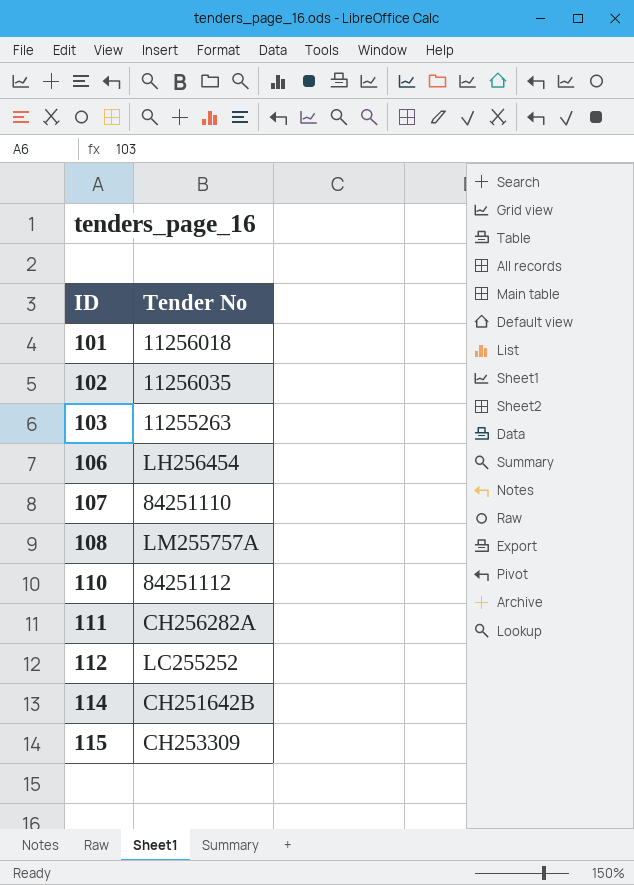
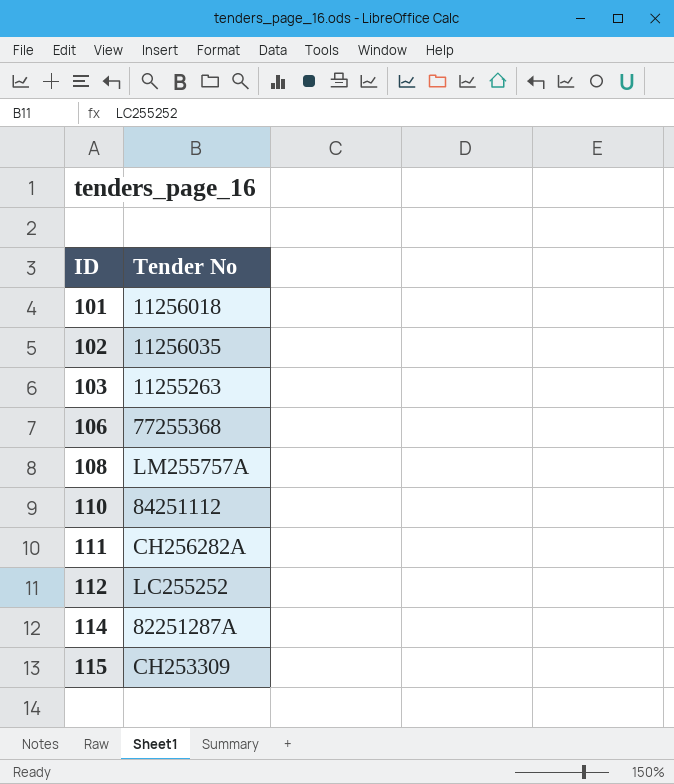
row 107: 84251110 -> none
106 | Tender No: LH256454 -> 77255368
114 | Tender No: CH251642B -> 82251287A

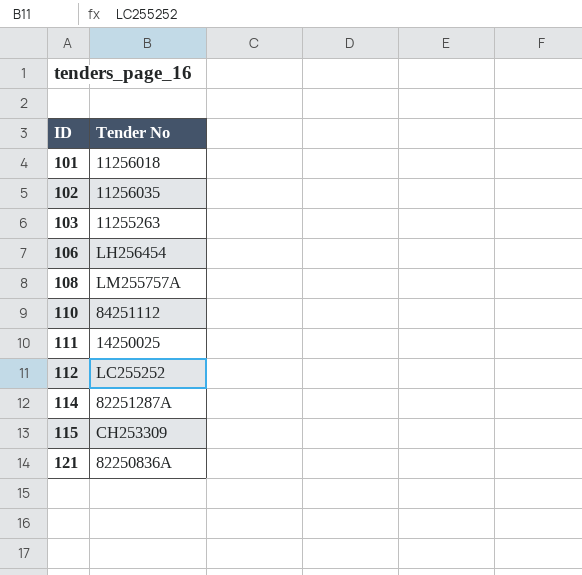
106 | Tender No: 77255368 -> LH256454
111 | Tender No: CH256282A -> 14250025
row 121: none -> 82250836A

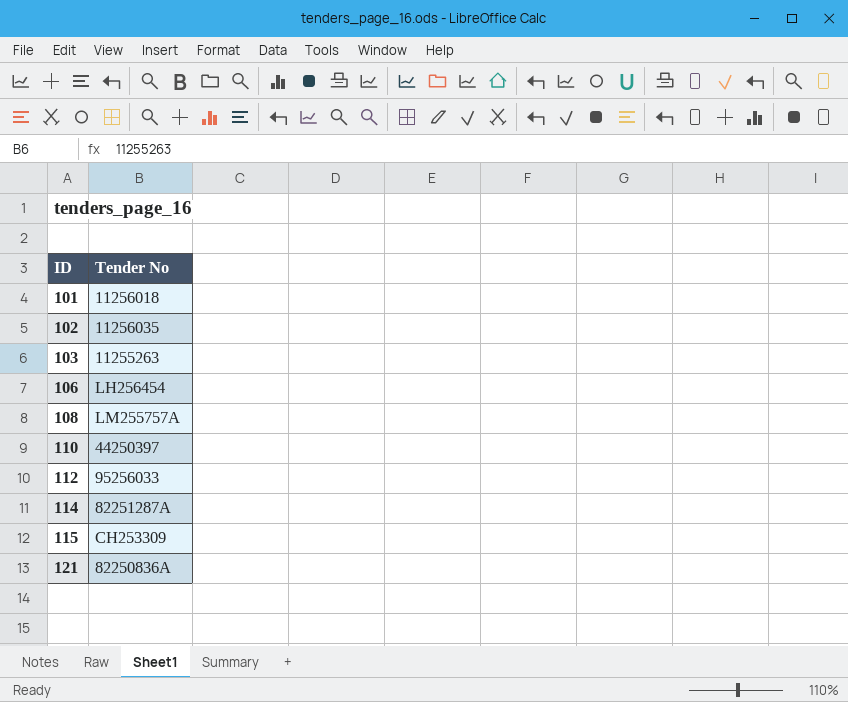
row 111: 14250025 -> none
110 | Tender No: 84251112 -> 44250397
112 | Tender No: LC255252 -> 95256033

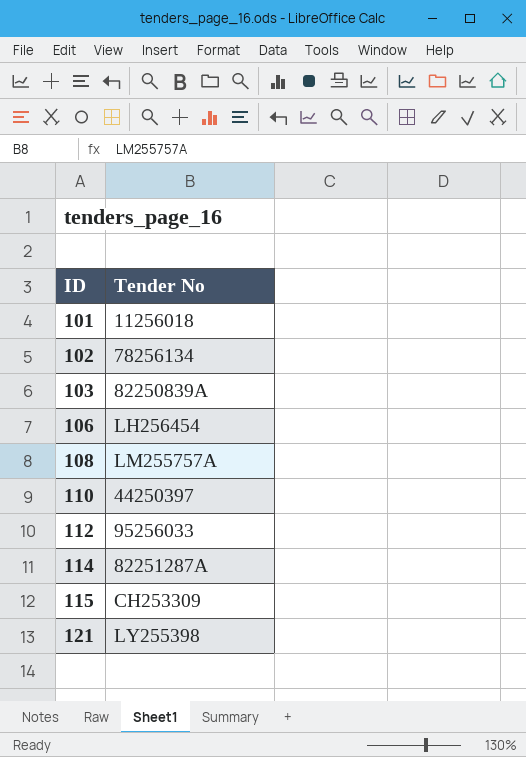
102 | Tender No: 11256035 -> 78256134
103 | Tender No: 11255263 -> 82250839A
121 | Tender No: 82250836A -> LY255398

